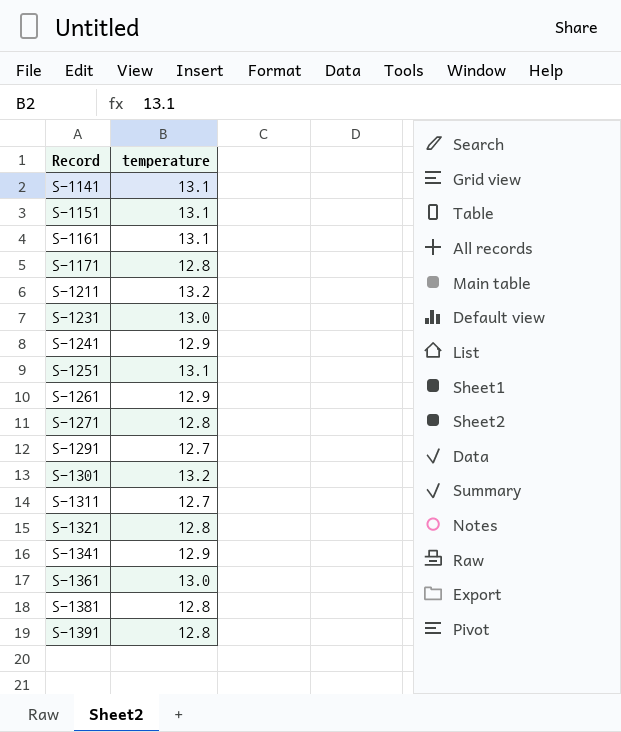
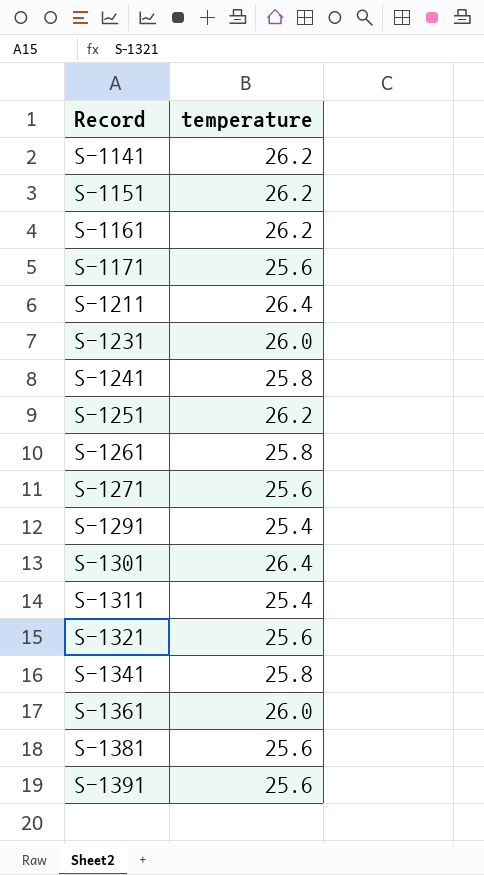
S-1141 | temperature: 13.1 -> 26.2
S-1151 | temperature: 13.1 -> 26.2
S-1161 | temperature: 13.1 -> 26.2
S-1171 | temperature: 12.8 -> 25.6
S-1211 | temperature: 13.2 -> 26.4
S-1231 | temperature: 13.0 -> 26.0
S-1241 | temperature: 12.9 -> 25.8
S-1251 | temperature: 13.1 -> 26.2
S-1261 | temperature: 12.9 -> 25.8
S-1271 | temperature: 12.8 -> 25.6
S-1291 | temperature: 12.7 -> 25.4
S-1301 | temperature: 13.2 -> 26.4
S-1311 | temperature: 12.7 -> 25.4
S-1321 | temperature: 12.8 -> 25.6
S-1341 | temperature: 12.9 -> 25.8
S-1361 | temperature: 13.0 -> 26.0
S-1381 | temperature: 12.8 -> 25.6
S-1391 | temperature: 12.8 -> 25.6

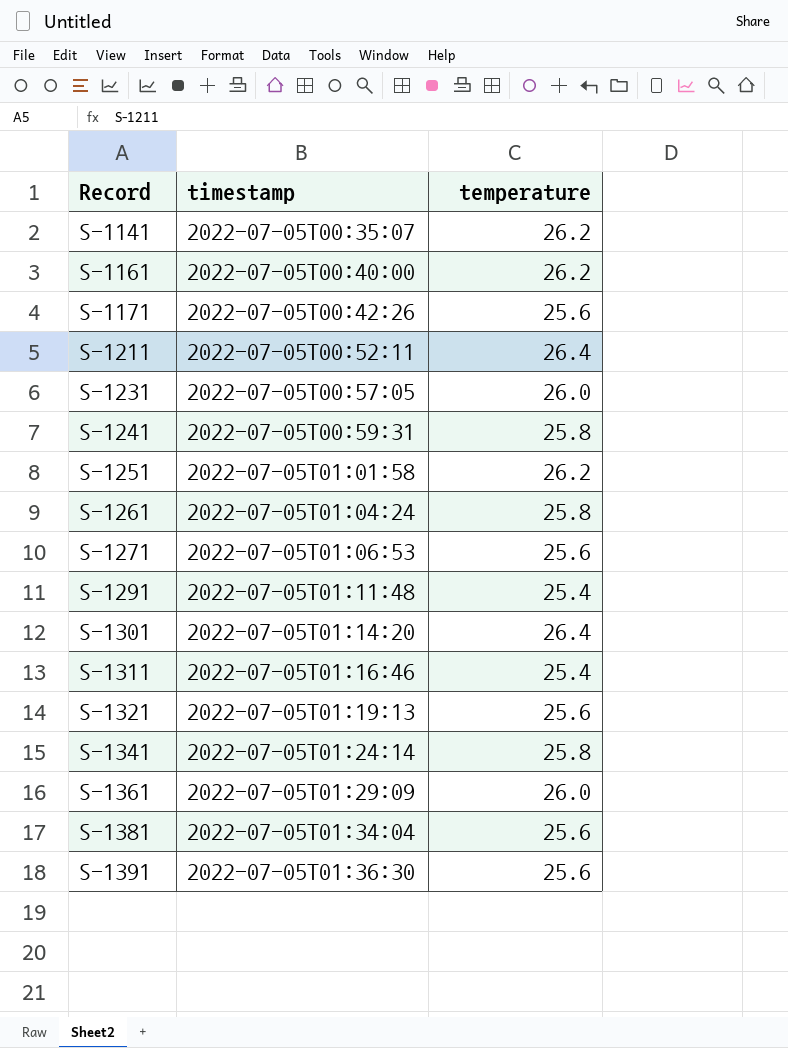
column timestamp | position: none -> 2
row S-1151: 26.2 -> none

